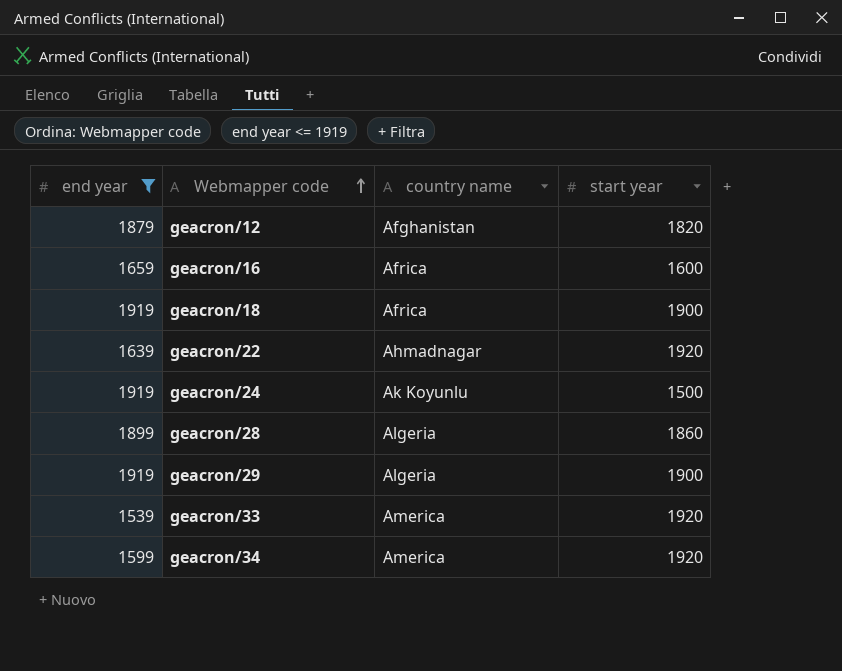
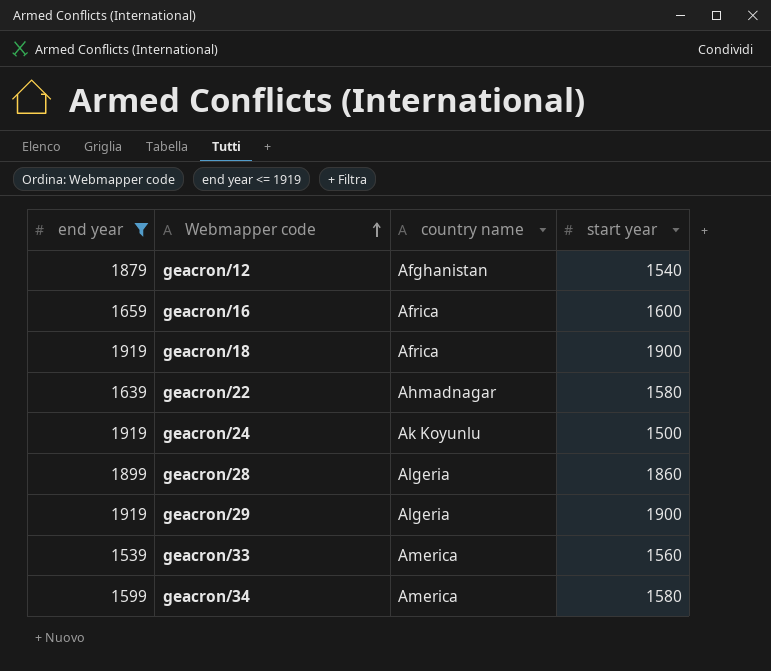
geacron/12 | start year: 1820 -> 1540
geacron/22 | start year: 1920 -> 1580
geacron/33 | start year: 1920 -> 1560
geacron/34 | start year: 1920 -> 1580

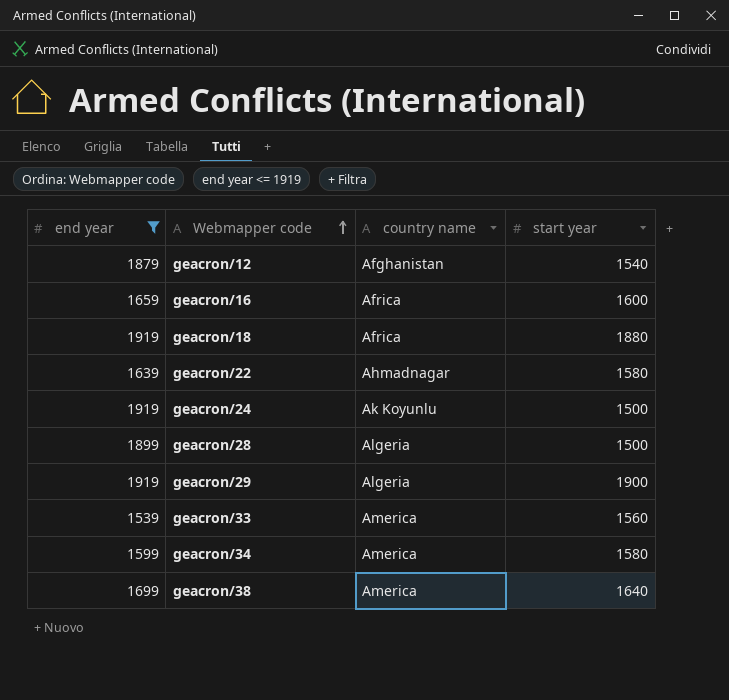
geacron/18 | start year: 1900 -> 1880
geacron/28 | start year: 1860 -> 1500
row geacron/38: none -> 1699 | America | 1640

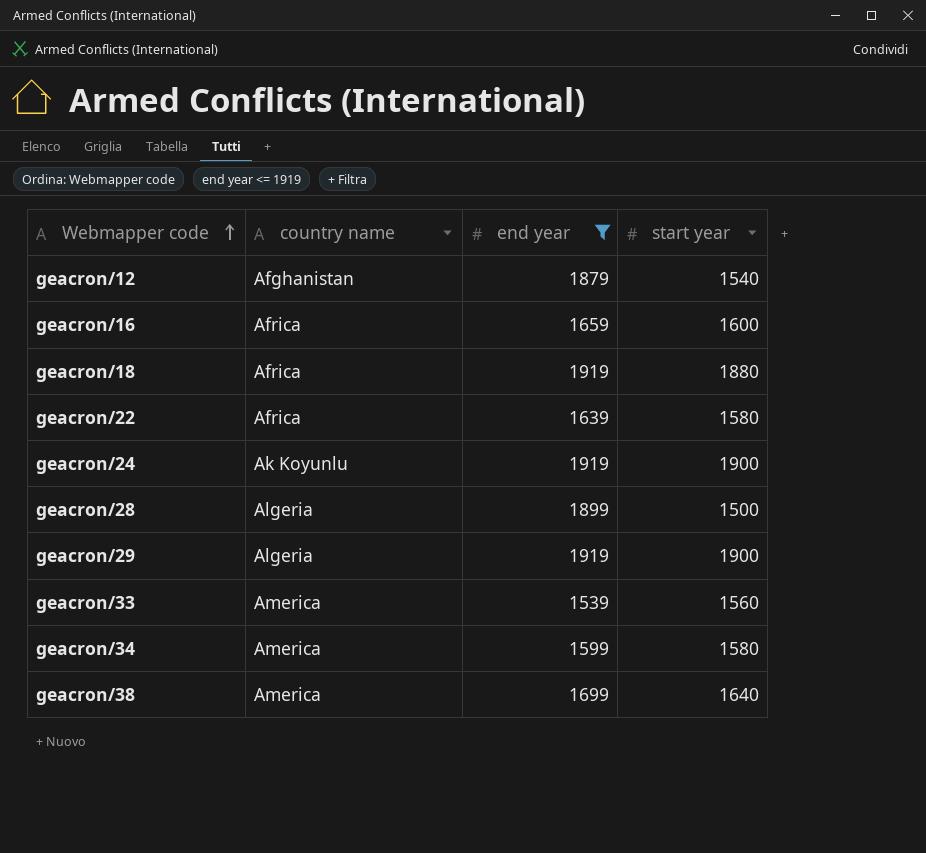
column end year | position: 1 -> 3
geacron/22 | country name: Ahmadnagar -> Africa
geacron/24 | start year: 1500 -> 1900

